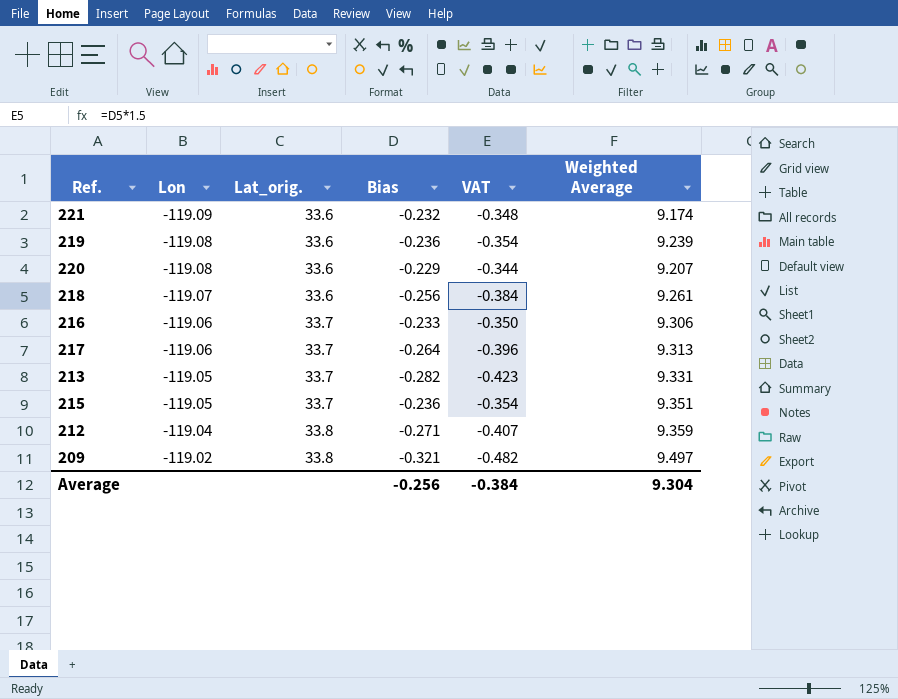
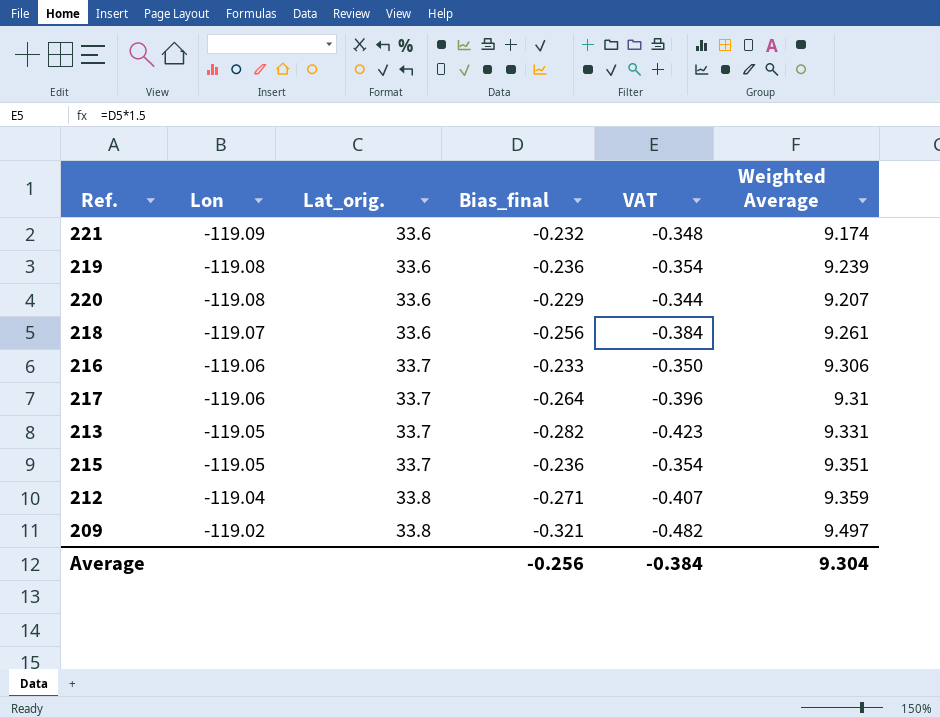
column name: Bias -> Bias_final
217 | Weighted Average: 9.313 -> 9.31

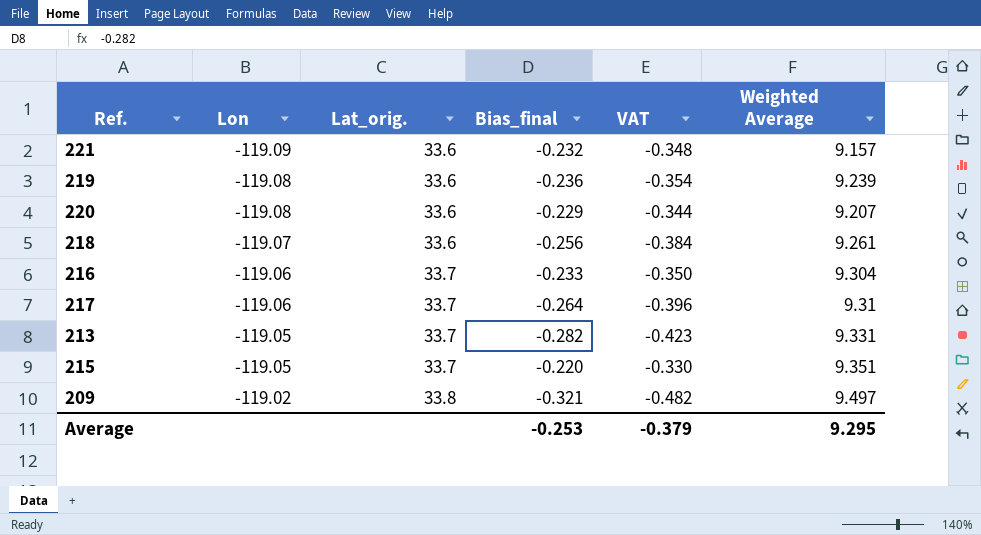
row 212: -119.04 | 33.8 | -0.271 | -0.407 | 9.359 -> none
221 | Weighted Average: 9.174 -> 9.157
216 | Weighted Average: 9.306 -> 9.304
215 | Bias_final: -0.236 -> -0.220
215 | VAT: -0.354 -> -0.330
Average | Bias_final: -0.256 -> -0.253
Average | VAT: -0.384 -> -0.379
Average | Weighted Average: 9.304 -> 9.295

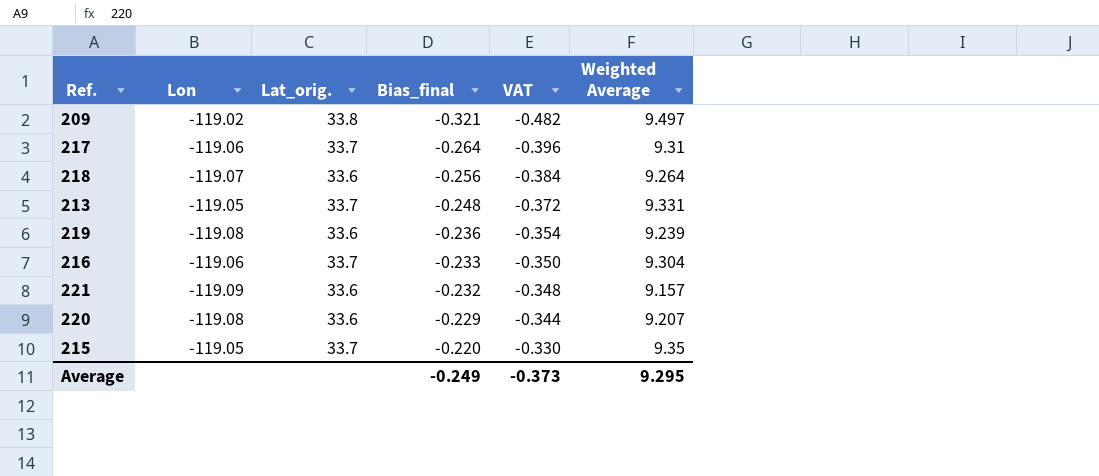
row order: Lon ascending -> Bias_final ascending
218 | Weighted Average: 9.261 -> 9.264
213 | Bias_final: -0.282 -> -0.248
213 | VAT: -0.423 -> -0.372
215 | Weighted Average: 9.351 -> 9.35
Average | Bias_final: -0.253 -> -0.249
Average | VAT: -0.379 -> -0.373

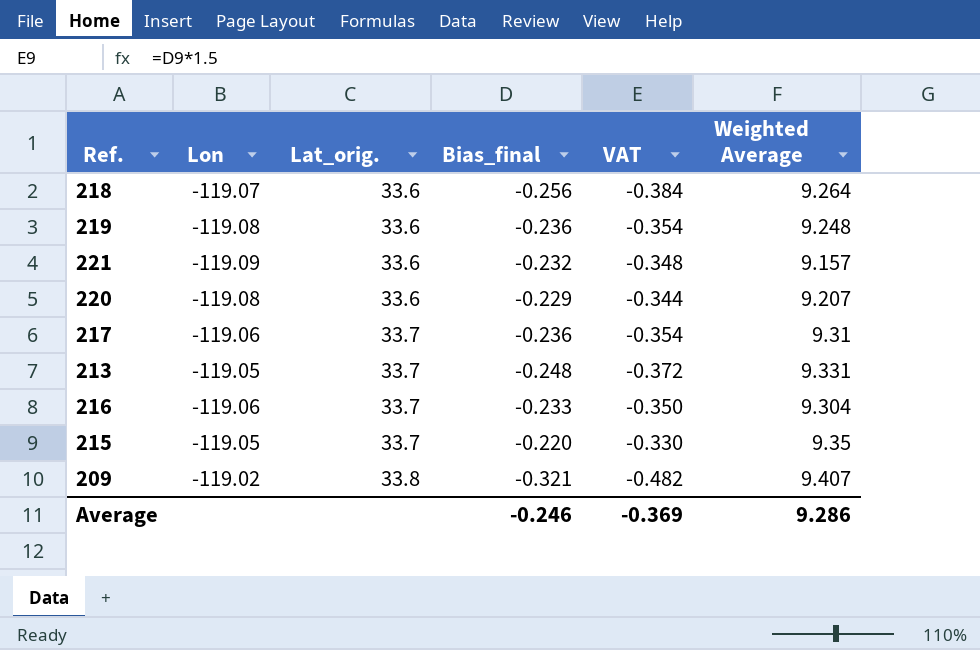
row order: Bias_final ascending -> Lat_orig. ascending
219 | Weighted Average: 9.239 -> 9.248
217 | Bias_final: -0.264 -> -0.236
217 | VAT: -0.396 -> -0.354
209 | Weighted Average: 9.497 -> 9.407
Average | Bias_final: -0.249 -> -0.246
Average | VAT: -0.373 -> -0.369
Average | Weighted Average: 9.295 -> 9.286

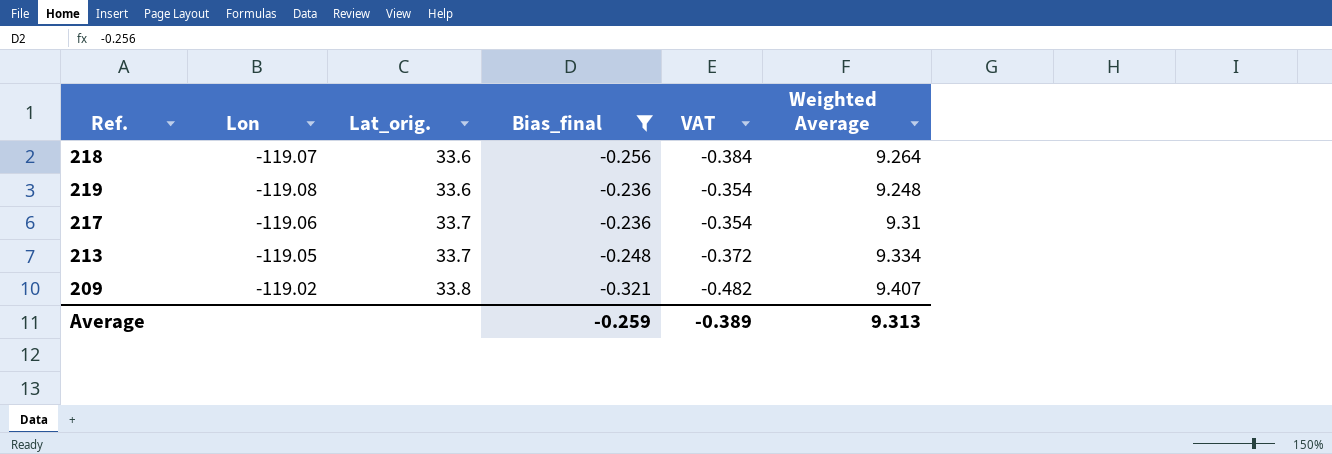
filter: none -> Bias_final <= -0.236
213 | Weighted Average: 9.331 -> 9.334
Average | Bias_final: -0.246 -> -0.259
Average | VAT: -0.369 -> -0.389
Average | Weighted Average: 9.286 -> 9.313

